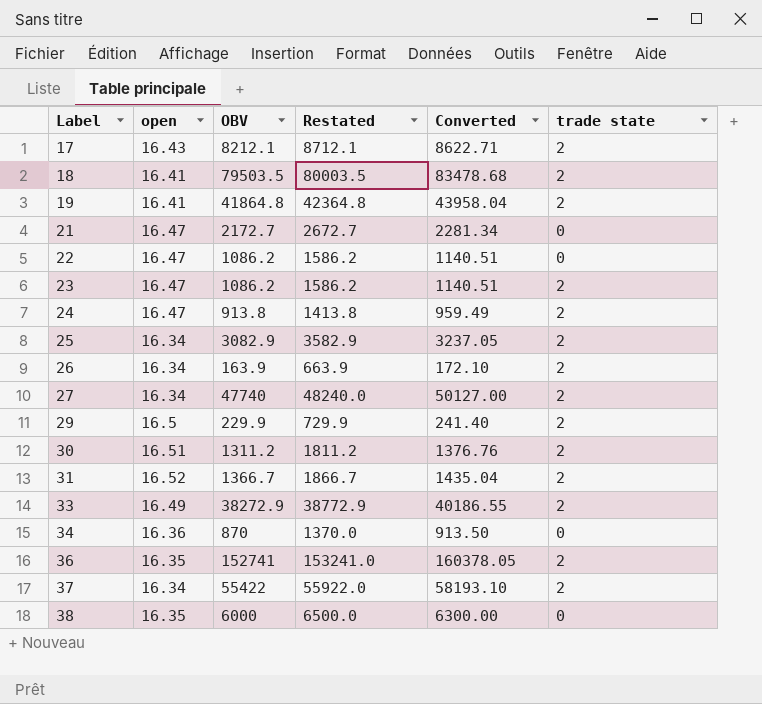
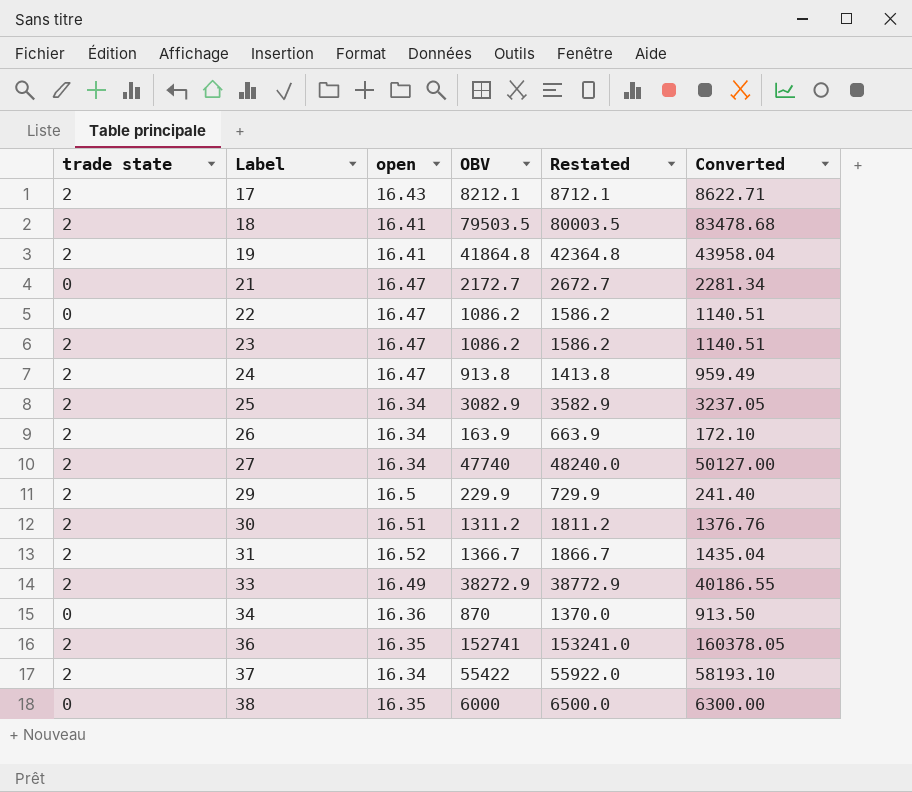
column trade state | position: 6 -> 1

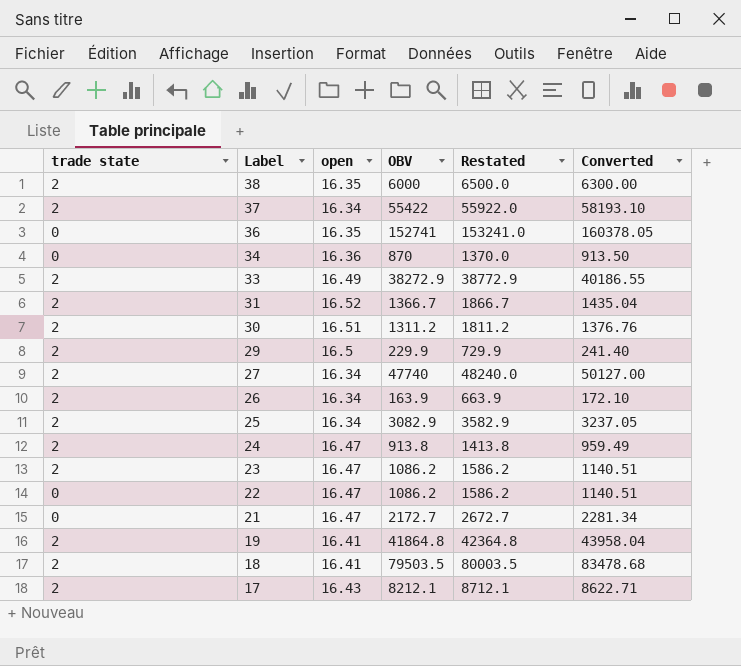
row order: Label ascending -> Label descending
38 | trade state: 0 -> 2
36 | trade state: 2 -> 0

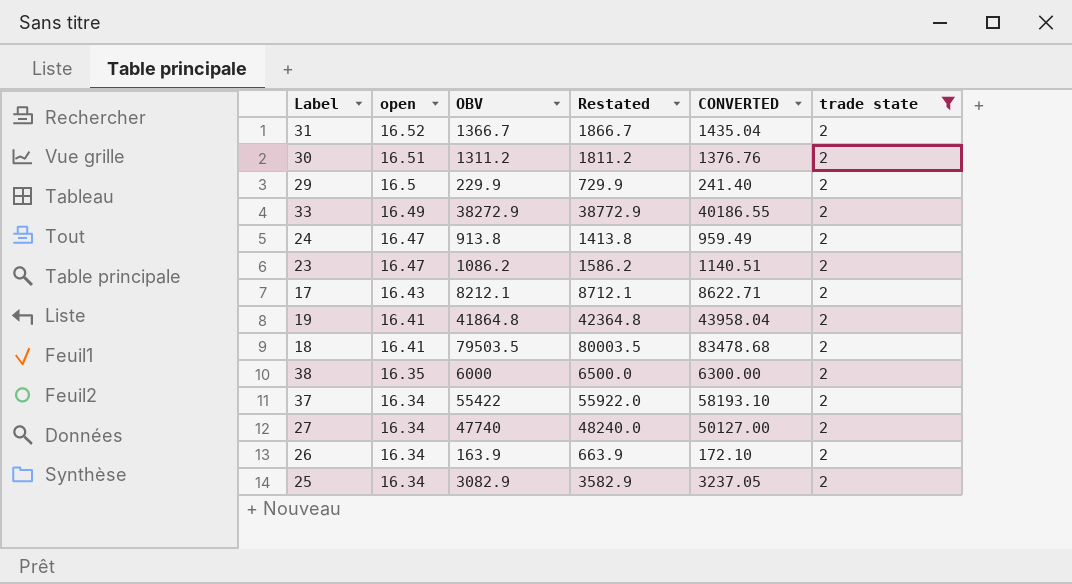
filter: none -> trade state = 2
row order: Label descending -> open descending
column name: Converted -> CONVERTED
column trade state | position: 1 -> 6

